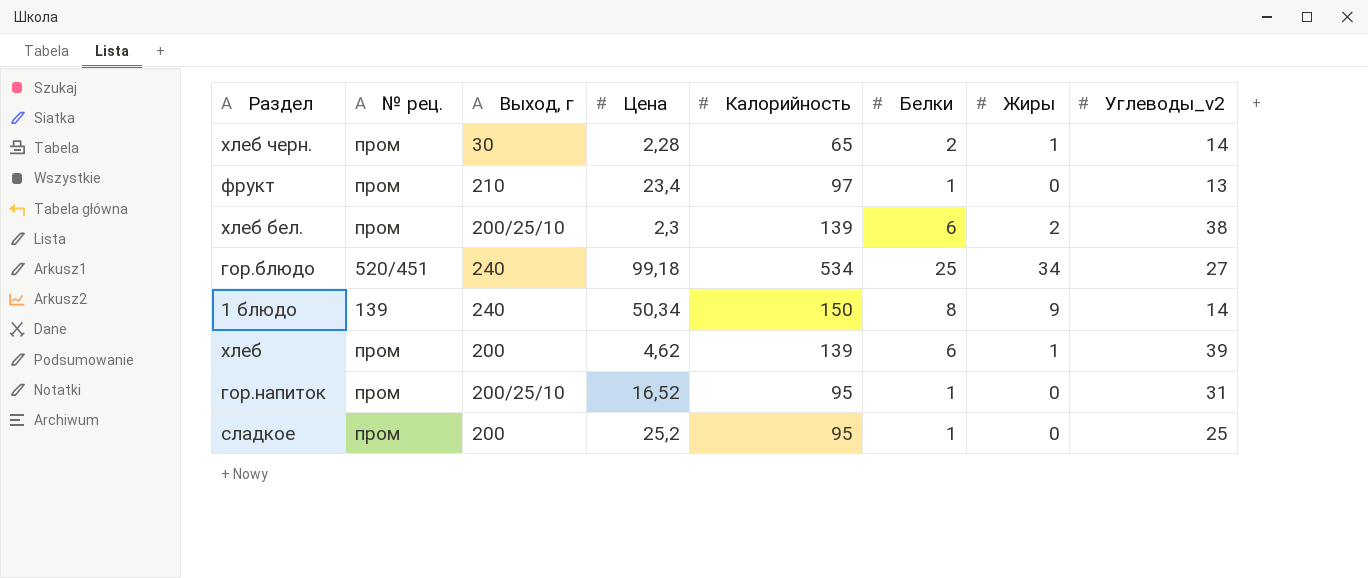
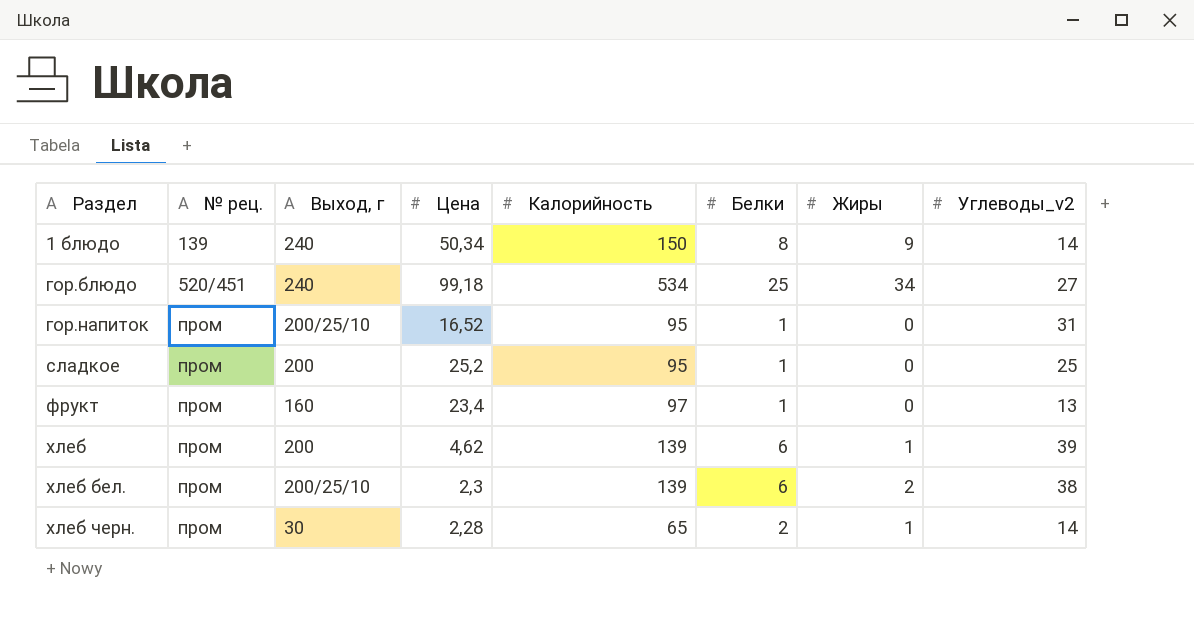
row order: none -> Раздел ascending
фрукт | Выход, г: 210 -> 160

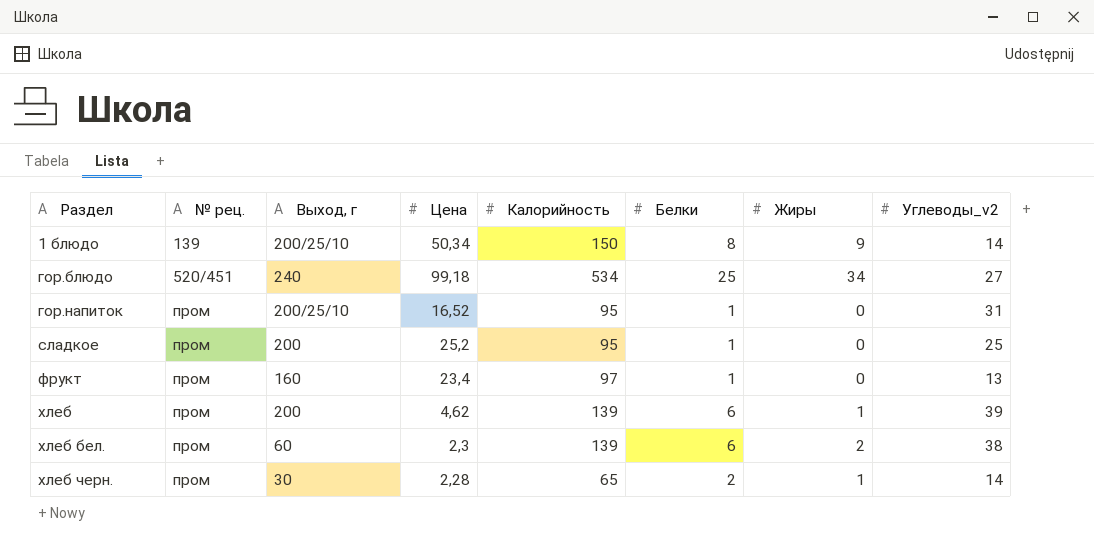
1 блюдо | Выход, г: 240 -> 200/25/10
хлеб бел. | Выход, г: 200/25/10 -> 60

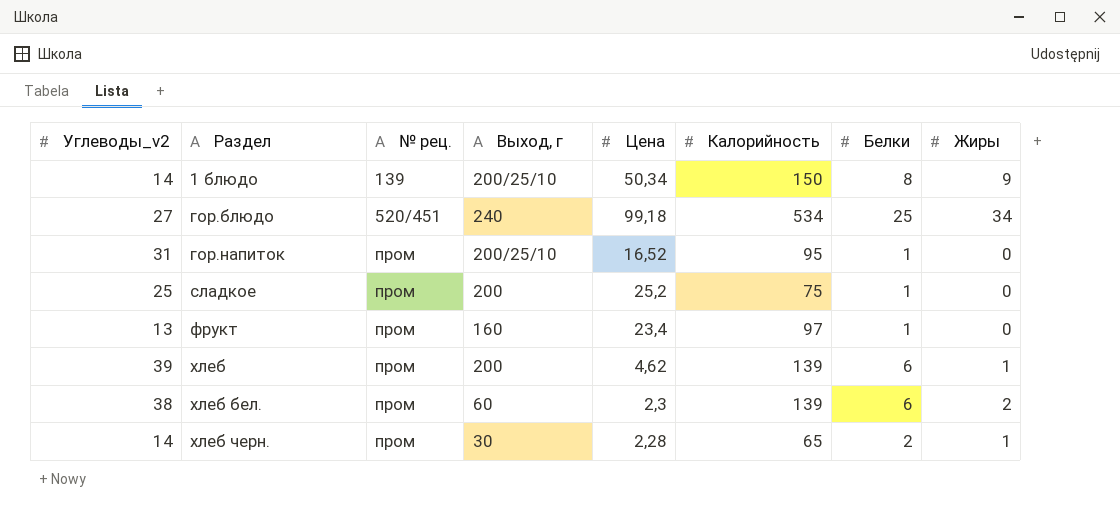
column Углеводы_v2 | position: 8 -> 1
сладкое | Калорийность: 95 -> 75

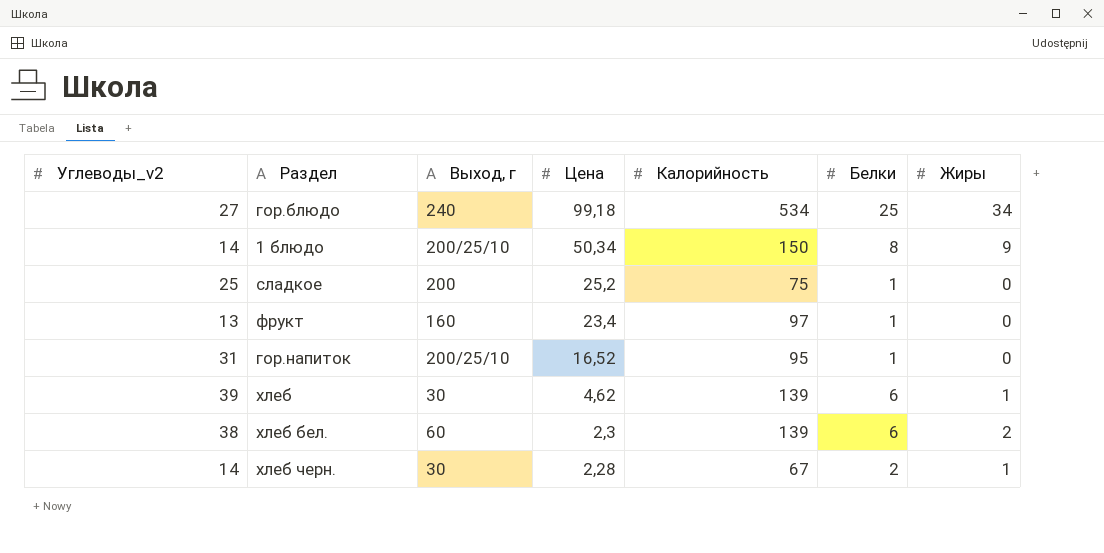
row order: Раздел ascending -> Цена descending
column № рец. | position: 3 -> none
хлеб | Выход, г: 200 -> 30
хлеб черн. | Калорийность: 65 -> 67

